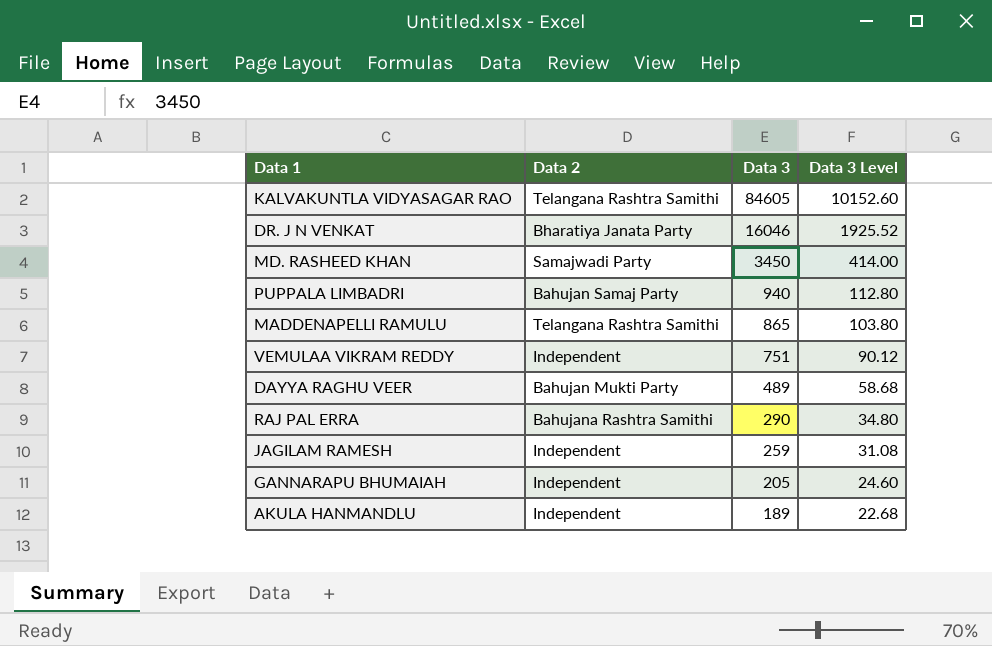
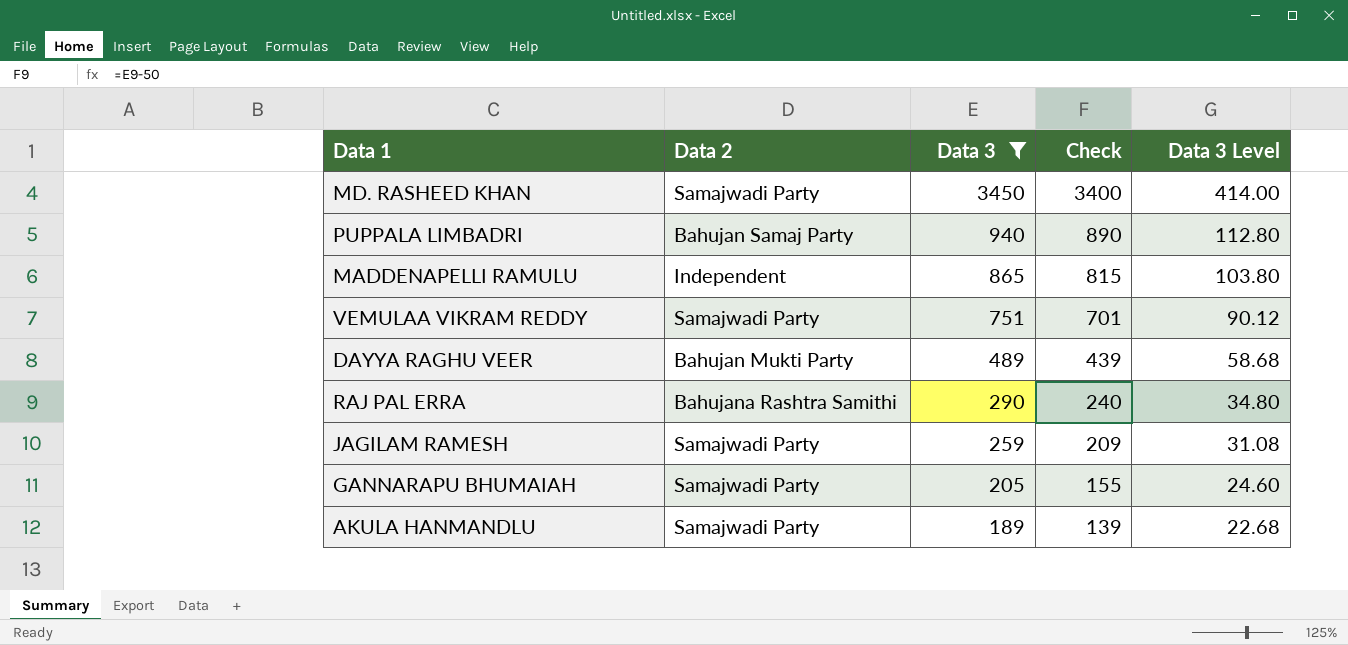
filter: none -> Data 3 <= 3450
column Check | formula: none -> [Data 3] - 50
MADDENAPELLI RAMULU | Data 2: Telangana Rashtra Samithi -> Independent
VEMULAA VIKRAM REDDY | Data 2: Independent -> Samajwadi Party
JAGILAM RAMESH | Data 2: Independent -> Samajwadi Party
GANNARAPU BHUMAIAH | Data 2: Independent -> Samajwadi Party
AKULA HANMANDLU | Data 2: Independent -> Samajwadi Party

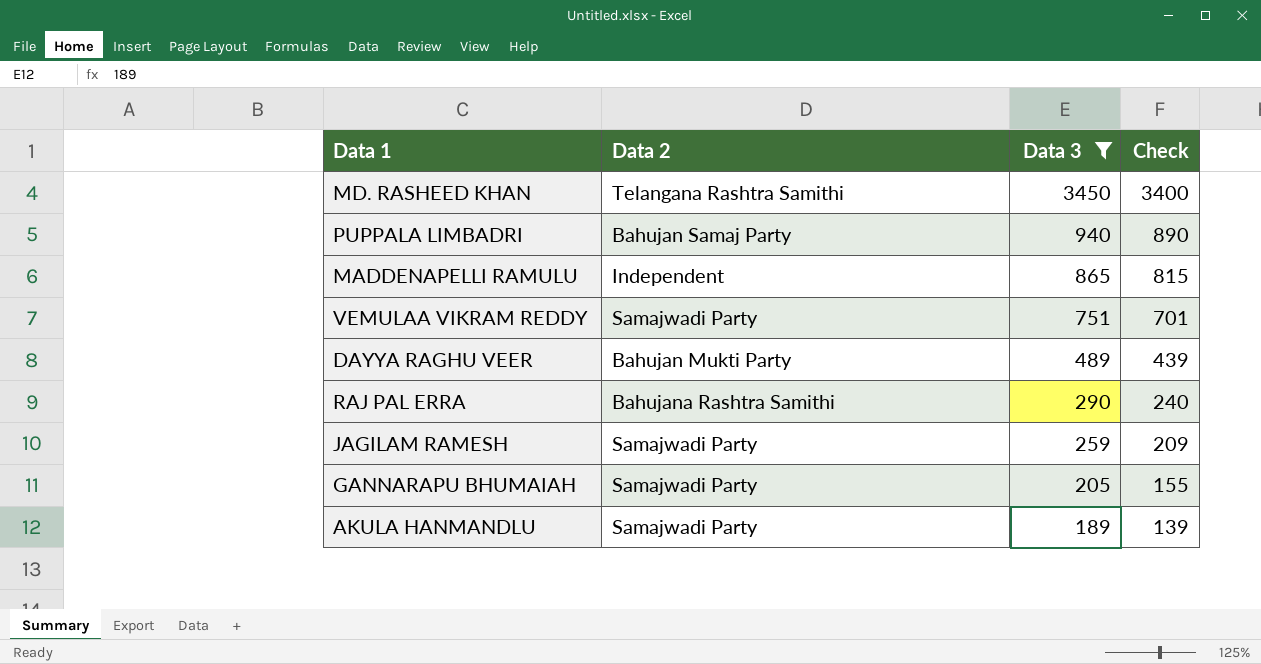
column Data 3 Level | formula: [Data 3] * 0.12 -> none
MD. RASHEED KHAN | Data 2: Samajwadi Party -> Telangana Rashtra Samithi

